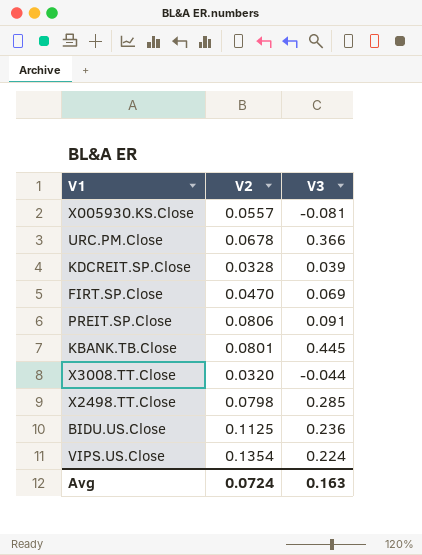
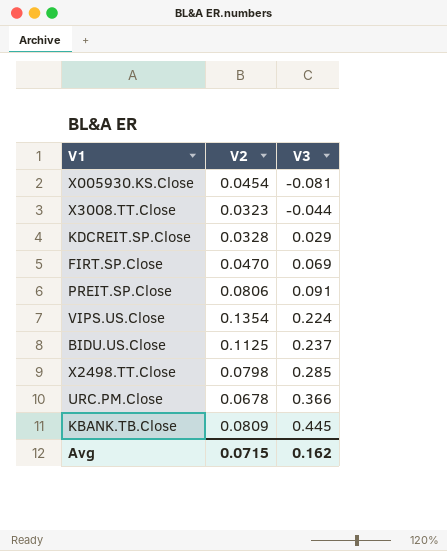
row order: none -> V3 ascending
X005930.KS.Close | V2: 0.0557 -> 0.0454
X3008.TT.Close | V2: 0.0320 -> 0.0323
KDCREIT.SP.Close | V3: 0.039 -> 0.029
BIDU.US.Close | V3: 0.236 -> 0.237
KBANK.TB.Close | V2: 0.0801 -> 0.0809
Avg | V2: 0.0724 -> 0.0715
Avg | V3: 0.163 -> 0.162

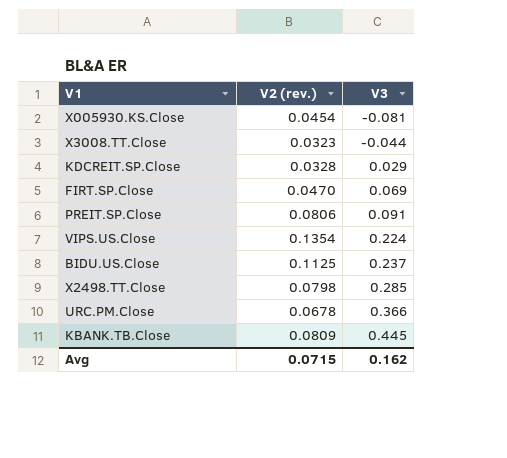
column name: V2 -> V2 (rev.)

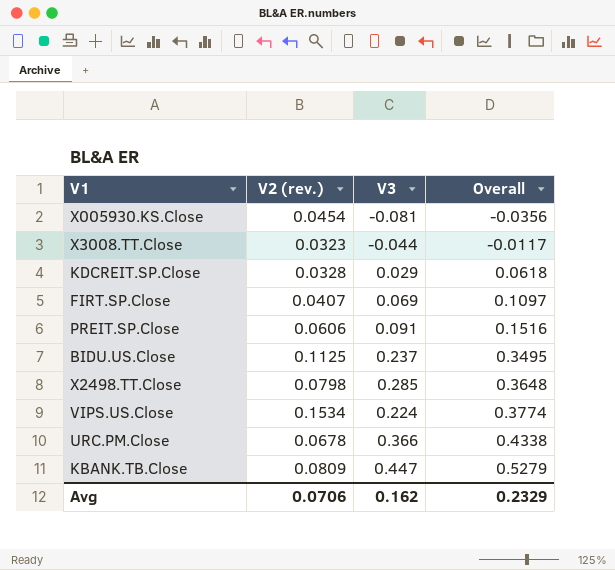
row order: V3 ascending -> Overall ascending
column Overall | formula: none -> [V2 (rev.)] + [V3]
FIRT.SP.Close | V2 (rev.): 0.0470 -> 0.0407
PREIT.SP.Close | V2 (rev.): 0.0806 -> 0.0606
VIPS.US.Close | V2 (rev.): 0.1354 -> 0.1534
KBANK.TB.Close | V3: 0.445 -> 0.447
Avg | V2 (rev.): 0.0715 -> 0.0706

